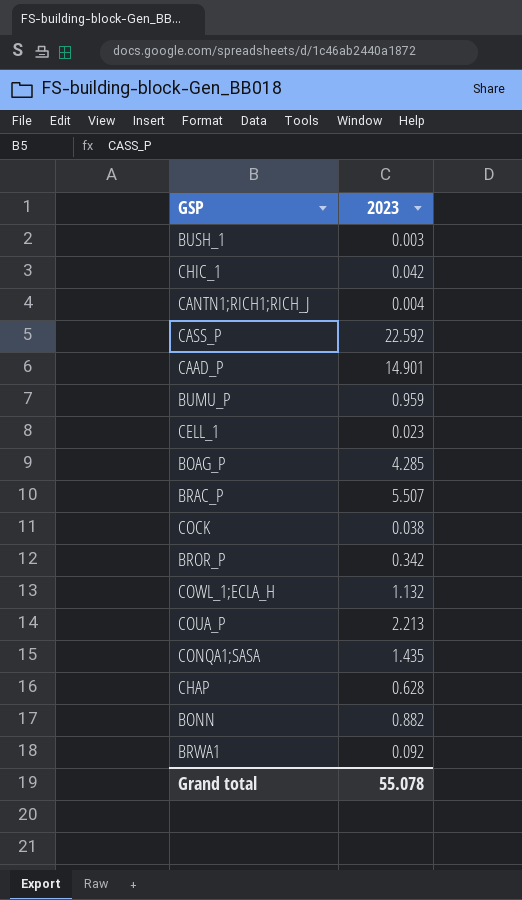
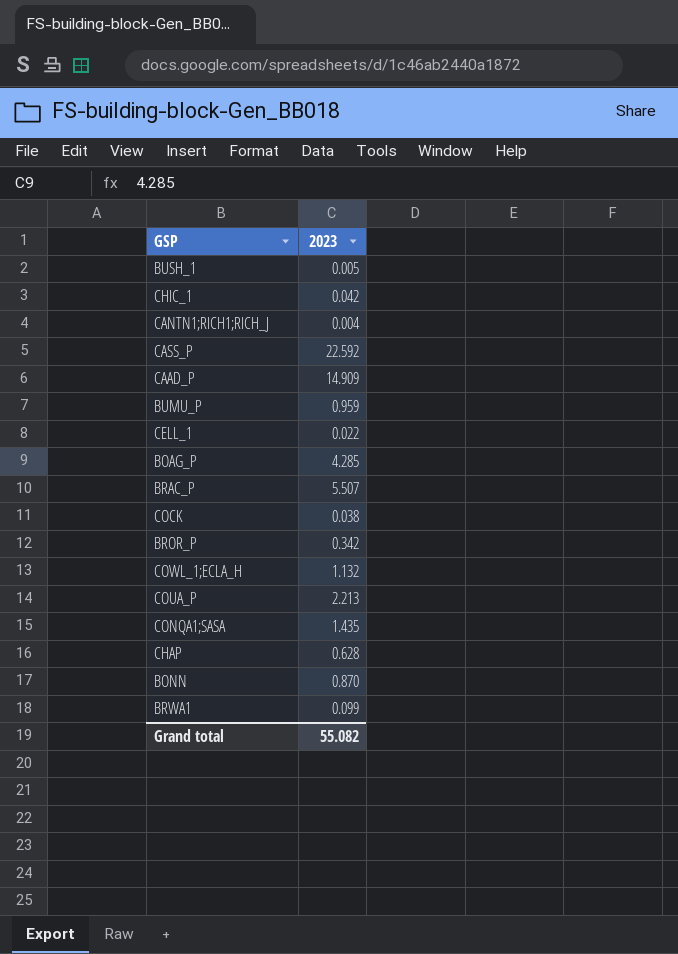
BUSH_1 | 2023: 0.003 -> 0.005
CAAD_P | 2023: 14.901 -> 14.909
CELL_1 | 2023: 0.023 -> 0.022
BONN | 2023: 0.882 -> 0.870
BRWA1 | 2023: 0.092 -> 0.099
Grand total | 2023: 55.078 -> 55.082

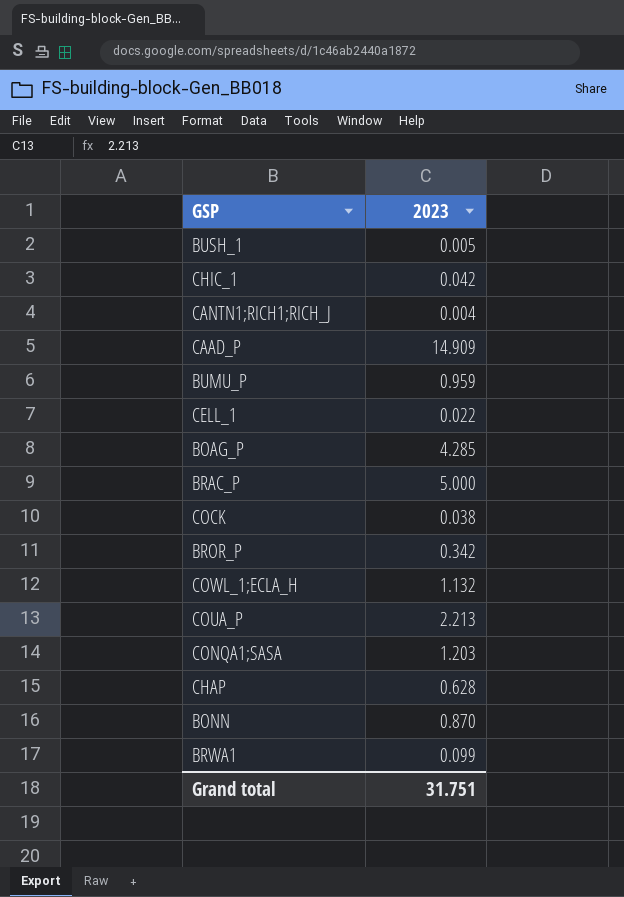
row CASS_P: 22.592 -> none
BRAC_P | 2023: 5.507 -> 5.000
CONQA1;SASA | 2023: 1.435 -> 1.203
Grand total | 2023: 55.082 -> 31.751

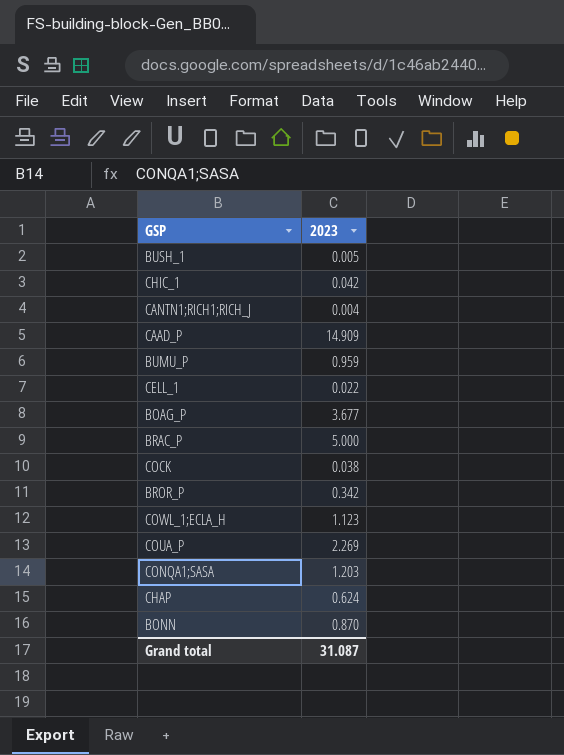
row BRWA1: 0.099 -> none
BOAG_P | 2023: 4.285 -> 3.677
COWL_1;ECLA_H | 2023: 1.132 -> 1.123
COUA_P | 2023: 2.213 -> 2.269
CHAP | 2023: 0.628 -> 0.624
Grand total | 2023: 31.751 -> 31.087

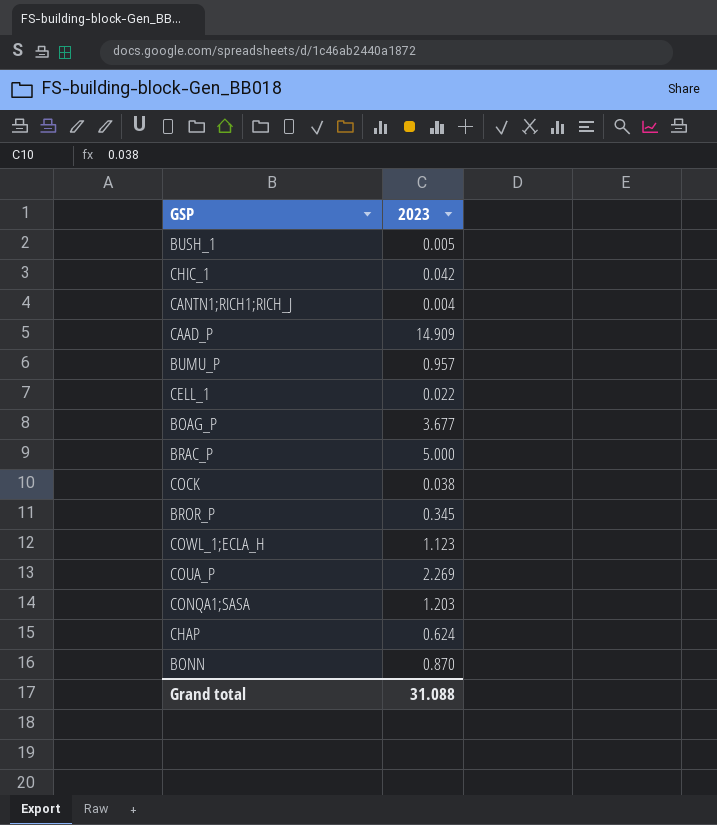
BUMU_P | 2023: 0.959 -> 0.957
BROR_P | 2023: 0.342 -> 0.345
Grand total | 2023: 31.087 -> 31.088

